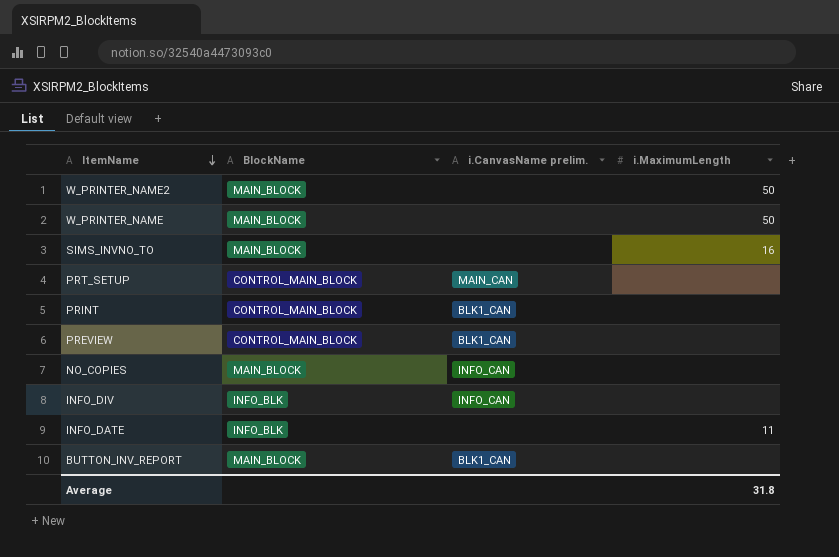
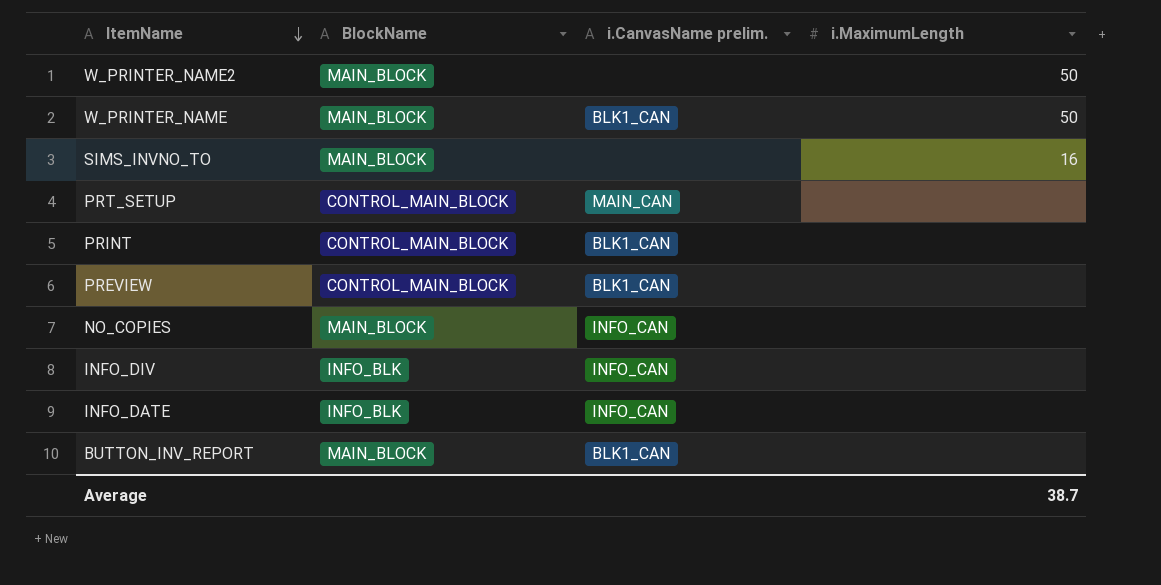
W_PRINTER_NAME | i.CanvasName prelim.: none -> BLK1_CAN
INFO_DATE | i.CanvasName prelim.: none -> INFO_CAN
INFO_DATE | i.MaximumLength: 11 -> none
Average | i.MaximumLength: 31.8 -> 38.7

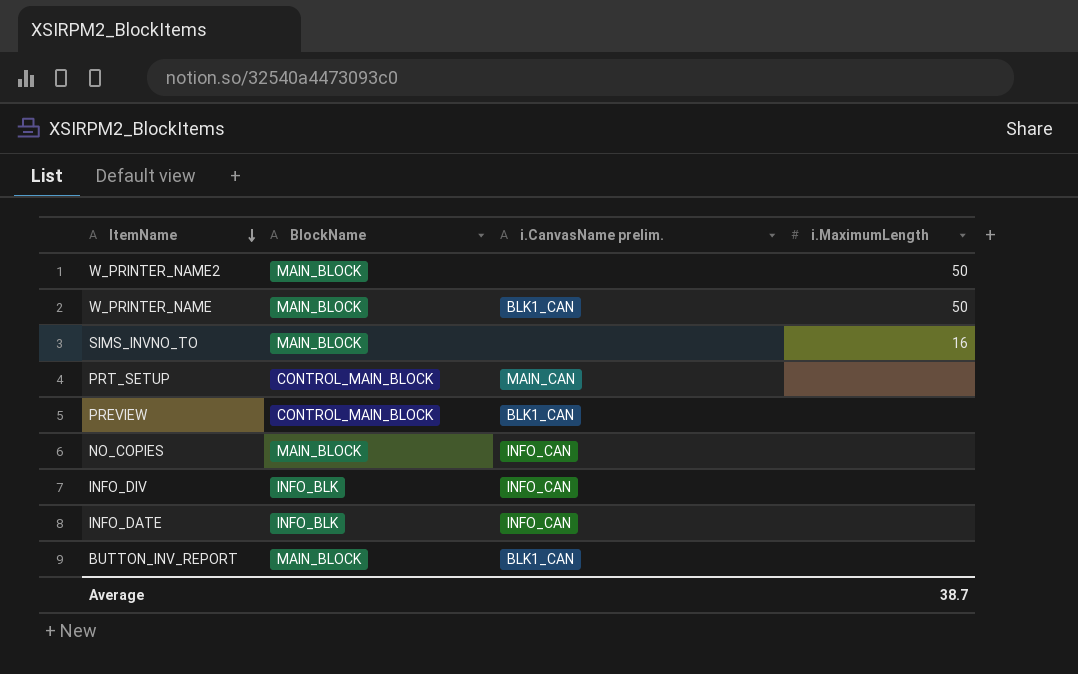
row PRINT: CONTROL_MAIN_BLOCK | BLK1_CAN | none -> none

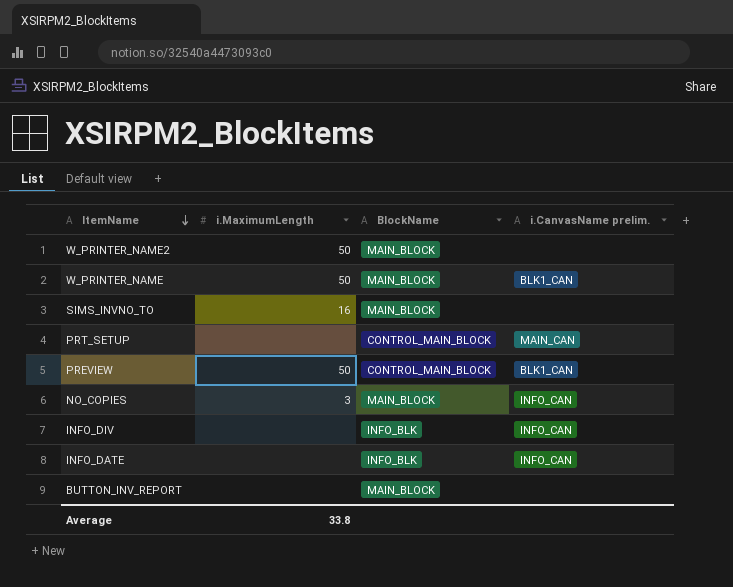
column i.MaximumLength | position: 4 -> 2
PREVIEW | i.MaximumLength: none -> 50
NO_COPIES | i.MaximumLength: none -> 3
BUTTON_INV_REPORT | i.CanvasName prelim.: BLK1_CAN -> none
Average | i.MaximumLength: 38.7 -> 33.8

